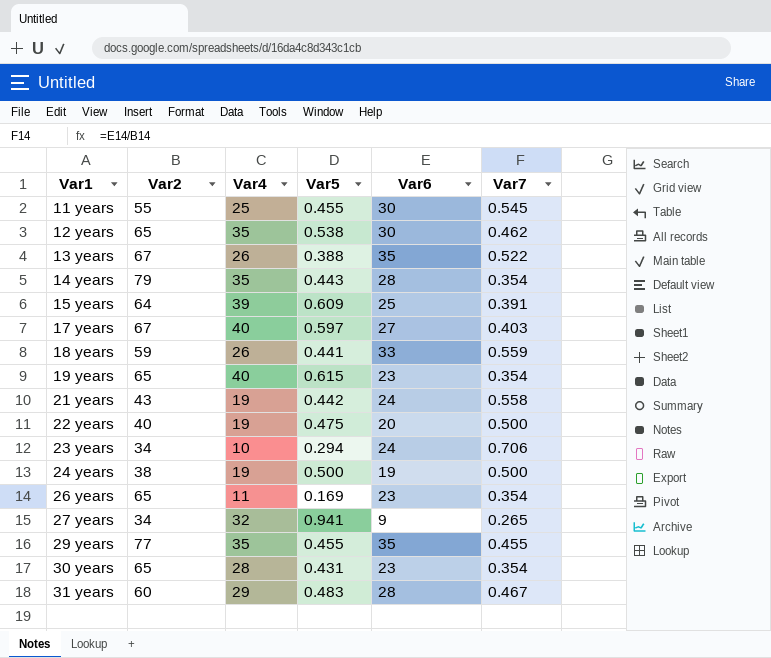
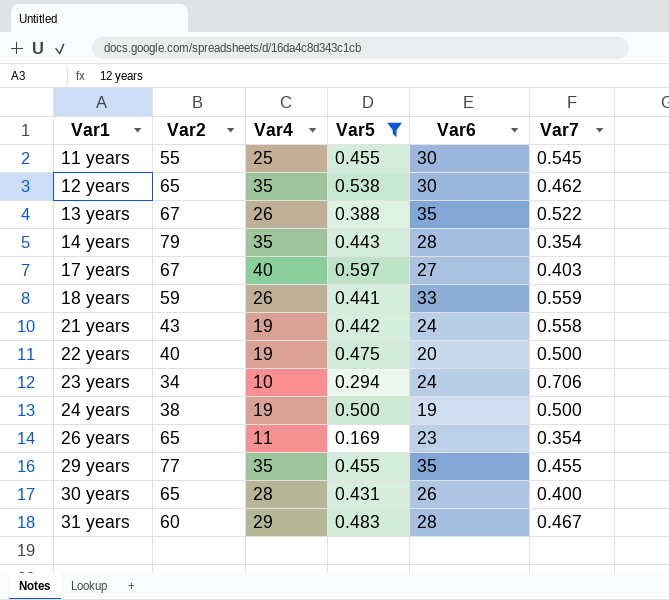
filter: none -> Var5 <= 0.597
30 years | Var6: 23 -> 26
30 years | Var7: 0.354 -> 0.400

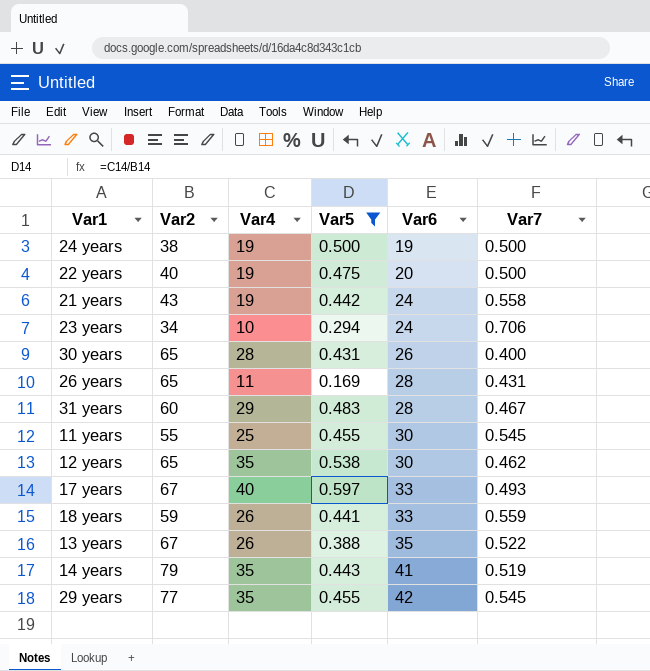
row order: Var1 ascending -> Var6 ascending
26 years | Var6: 23 -> 28
26 years | Var7: 0.354 -> 0.431
17 years | Var6: 27 -> 33
17 years | Var7: 0.403 -> 0.493
14 years | Var6: 28 -> 41
14 years | Var7: 0.354 -> 0.519
29 years | Var6: 35 -> 42
29 years | Var7: 0.455 -> 0.545

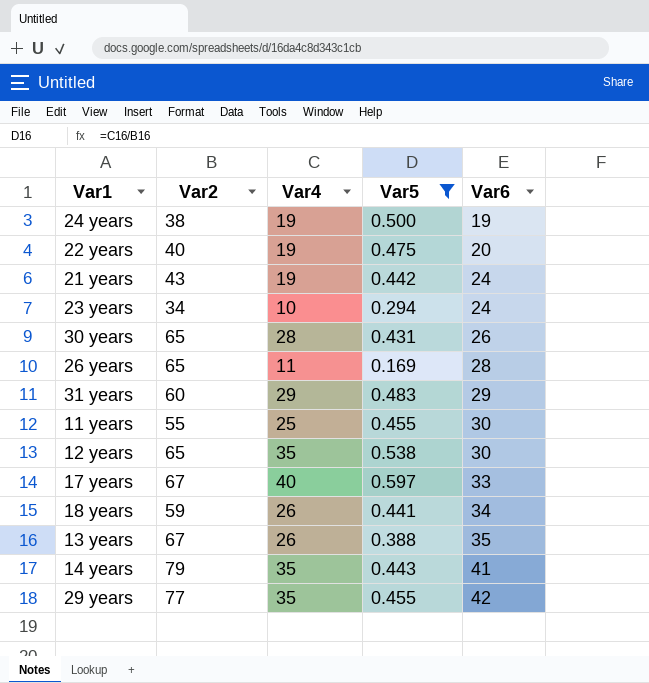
column Var7 | formula: [Var6] / [Var2] -> none
31 years | Var6: 28 -> 29
18 years | Var6: 33 -> 34

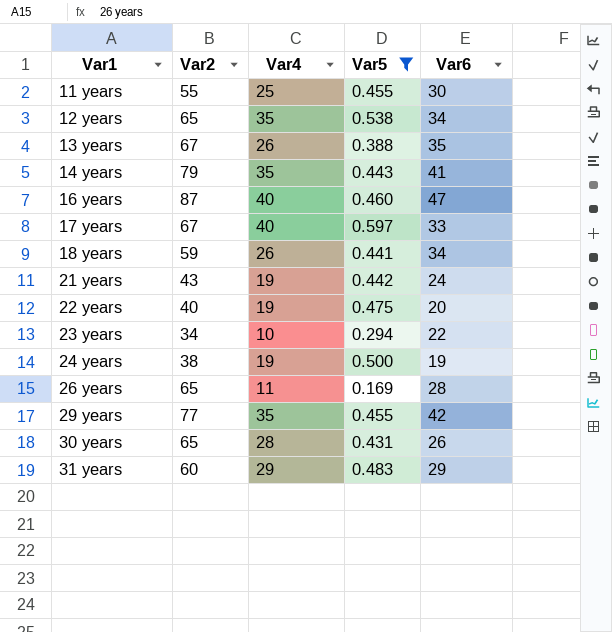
row order: Var6 ascending -> Var1 ascending
12 years | Var6: 30 -> 34
row 16 years: none -> 87 | 40 | 0.460 | 47
23 years | Var6: 24 -> 22

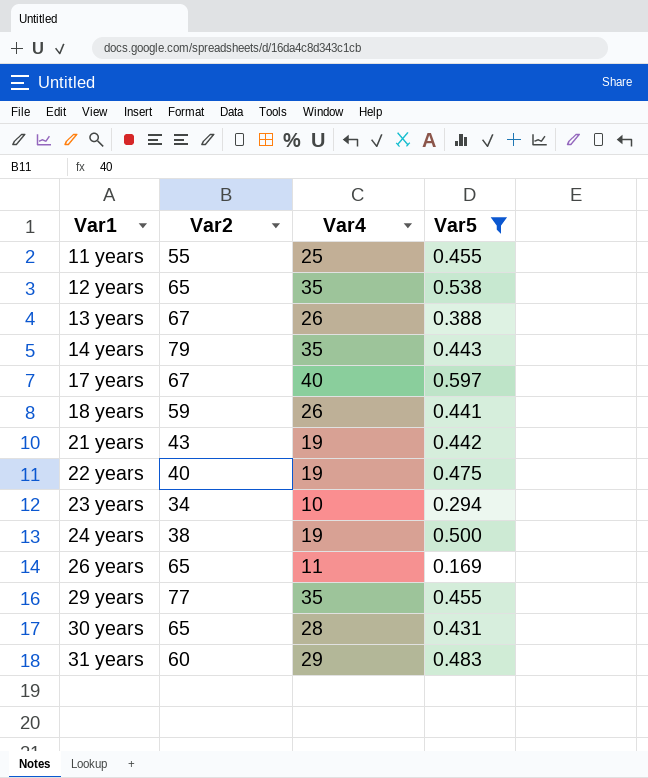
column Var6 | position: 5 -> none
row 16 years: 87 | 40 | 0.460 | 47 -> none

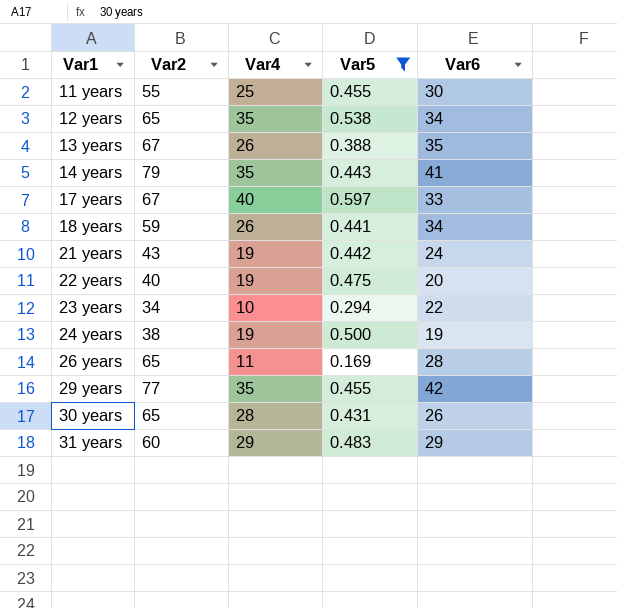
column Var6 | position: none -> 5

